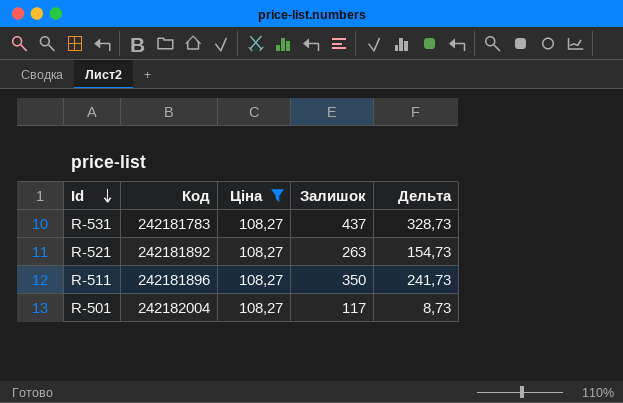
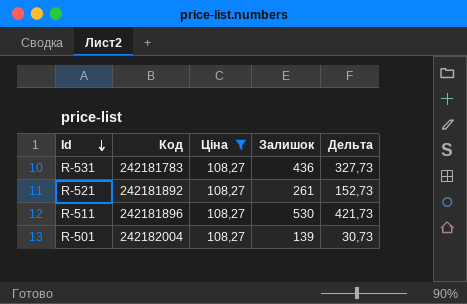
R-531 | Залишок: 437 -> 436
R-531 | Дельта: 328,73 -> 327,73
R-521 | Залишок: 263 -> 261
R-521 | Дельта: 154,73 -> 152,73
R-511 | Залишок: 350 -> 530
R-511 | Дельта: 241,73 -> 421,73
R-501 | Залишок: 117 -> 139
R-501 | Дельта: 8,73 -> 30,73

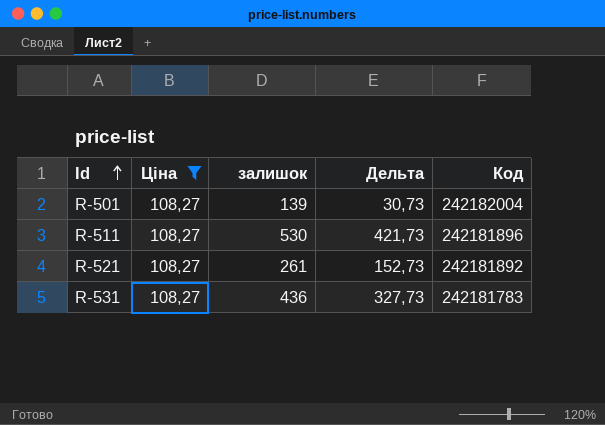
row order: Id descending -> Id ascending
column name: Залишок -> залишок
column Код | position: 2 -> 5

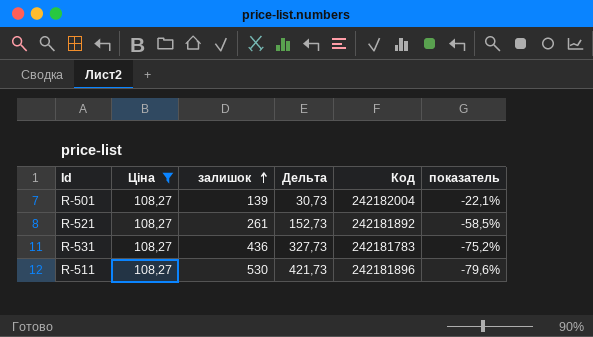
row order: Id ascending -> залишок ascending
column показатель | formula: none -> ([Ціна] - [залишок]) / [залишок]

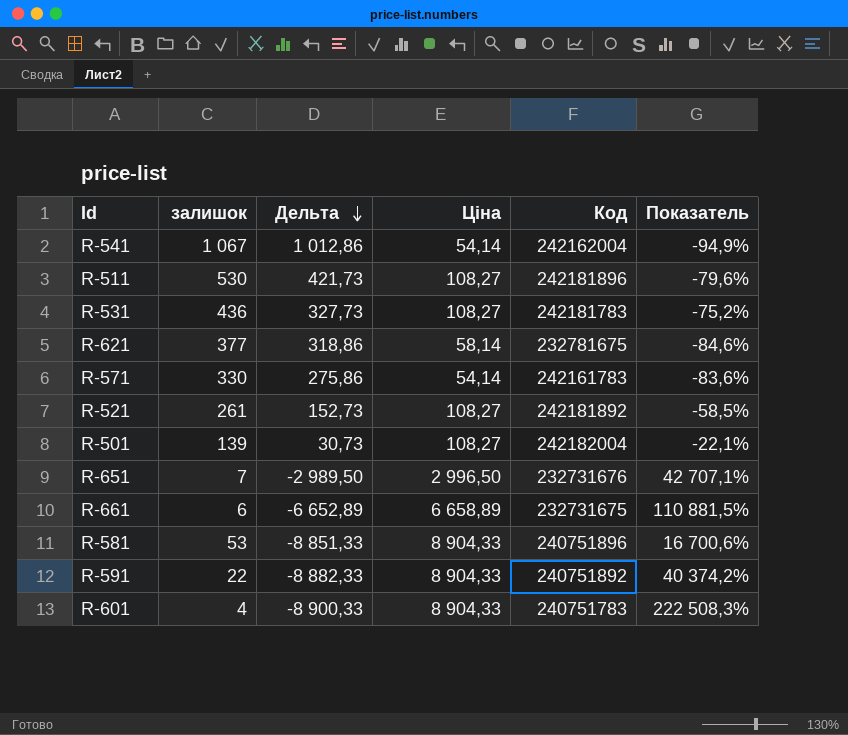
filter: Ціна = 108,27 -> none
row order: залишок ascending -> Дельта descending
column Ціна | position: 2 -> 4
column name: показатель -> Показатель

